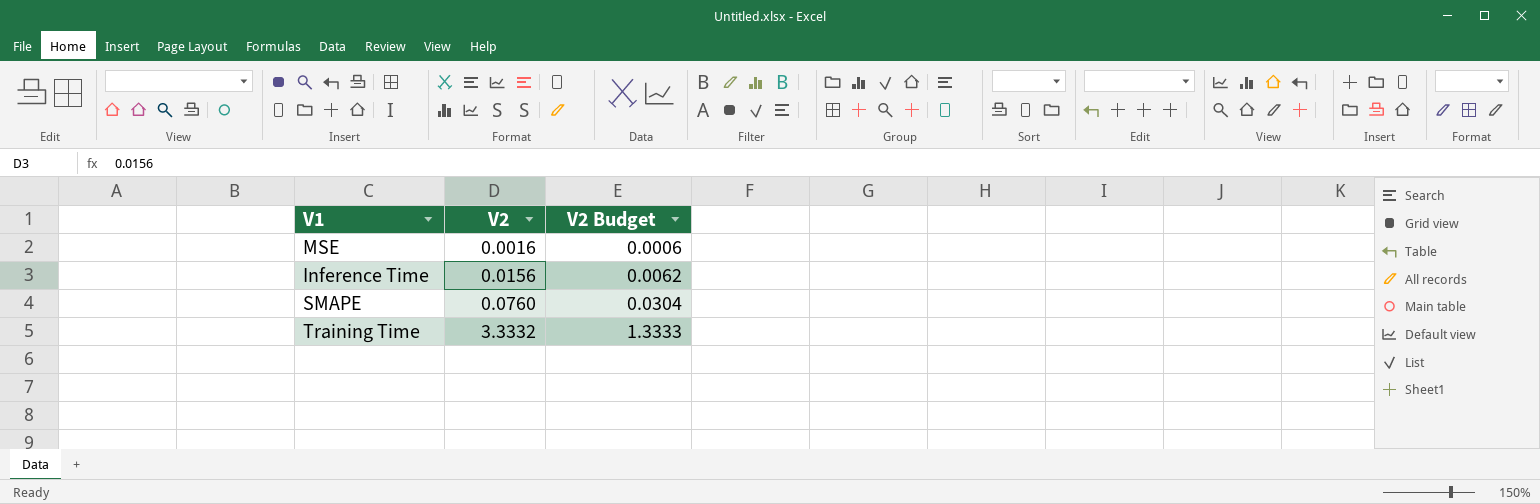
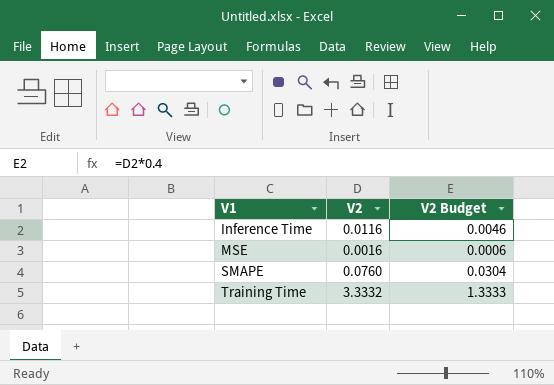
row order: V2 ascending -> V1 ascending
Inference Time | V2: 0.0156 -> 0.0116
Inference Time | V2 Budget: 0.0062 -> 0.0046

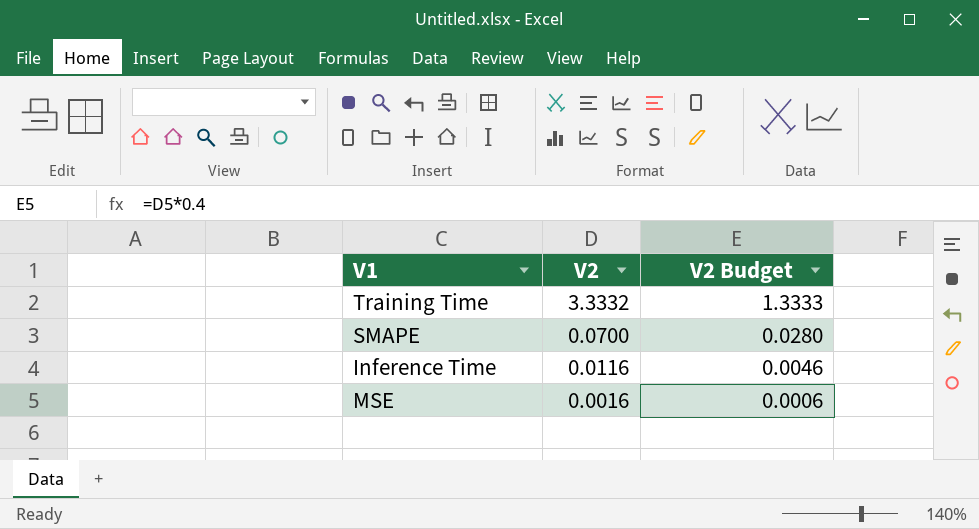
row order: V1 ascending -> V2 descending
SMAPE | V2: 0.0760 -> 0.0700
SMAPE | V2 Budget: 0.0304 -> 0.0280

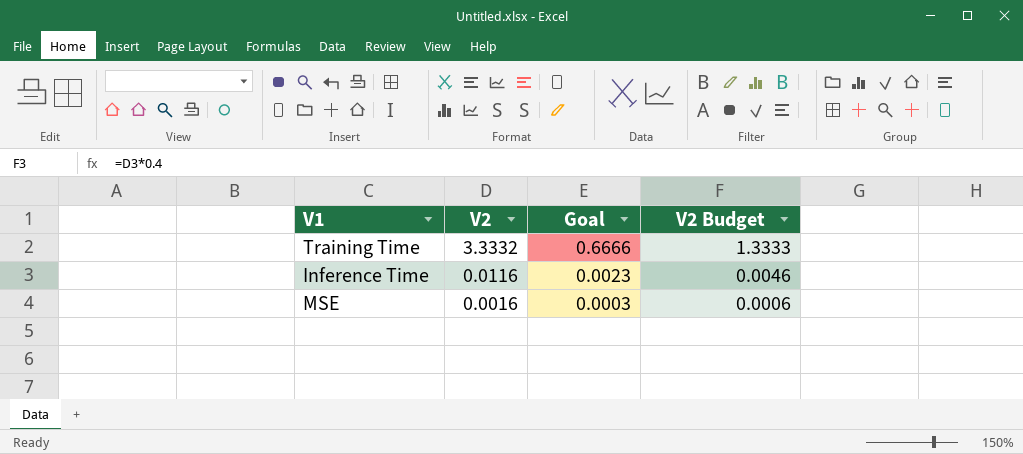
column Goal | formula: none -> [V2] * 0.2
row SMAPE: 0.0700 | 0.0280 -> none

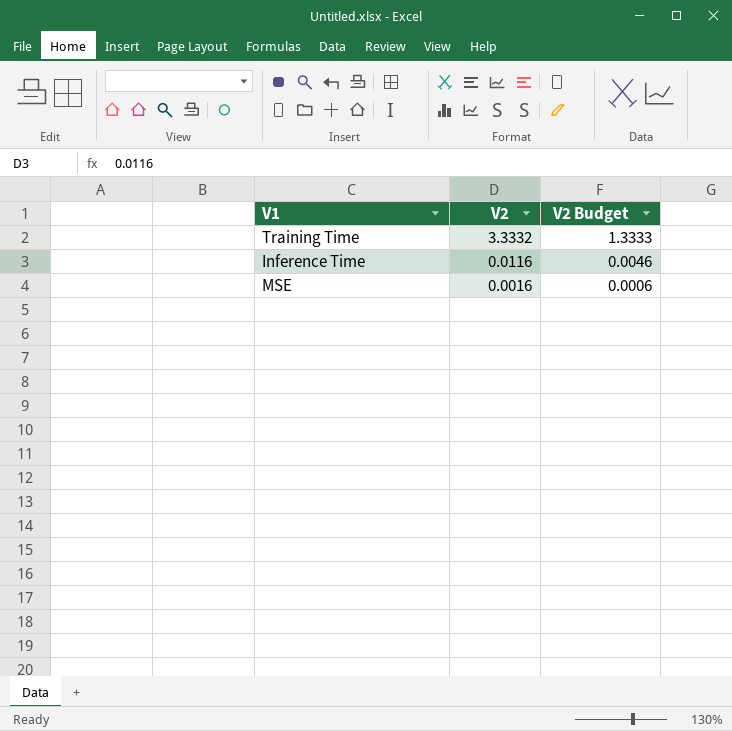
column Goal | formula: [V2] * 0.2 -> none

